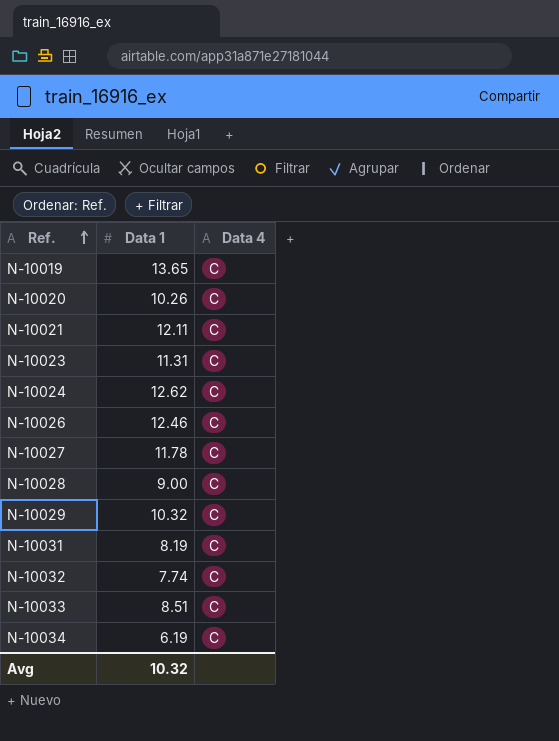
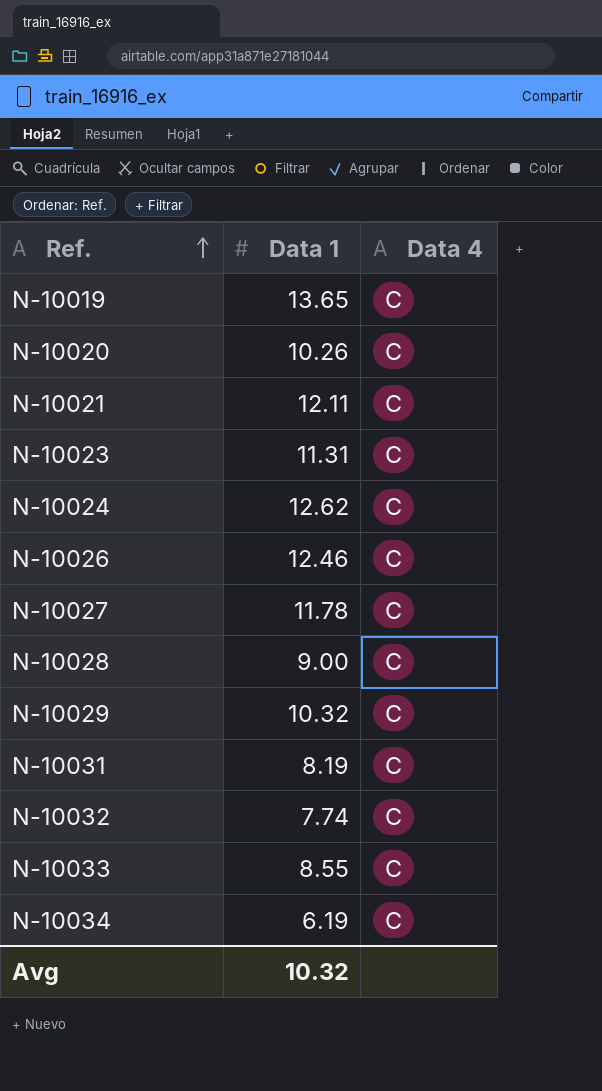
N-10033 | Data 1: 8.51 -> 8.55

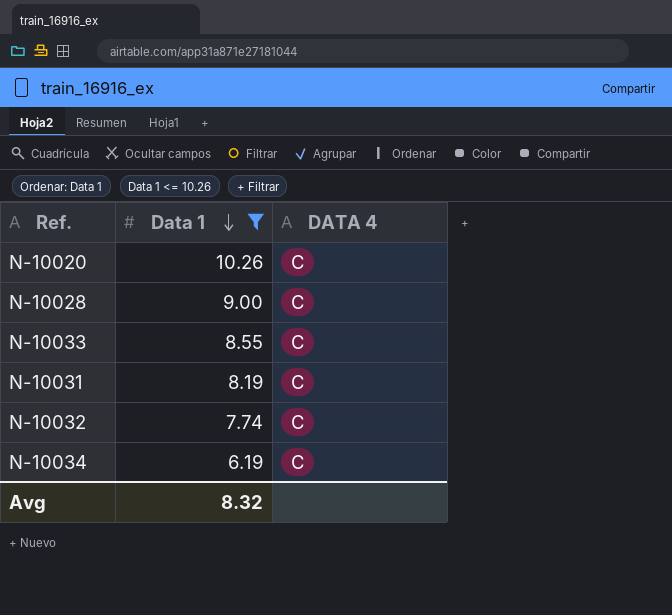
filter: none -> Data 1 <= 10.26
row order: Ref. ascending -> Data 1 descending
column name: Data 4 -> DATA 4
Avg | Data 1: 10.32 -> 8.32

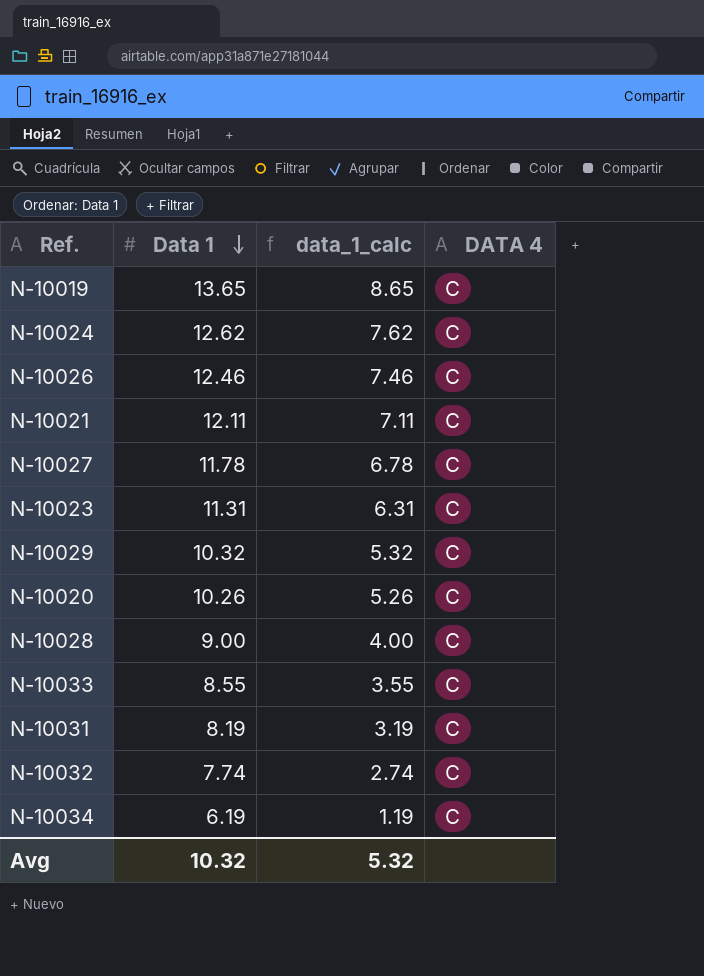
filter: Data 1 <= 10.26 -> none
column data_1_calc | formula: none -> [Data 1] - 5
Avg | Data 1: 8.32 -> 10.32

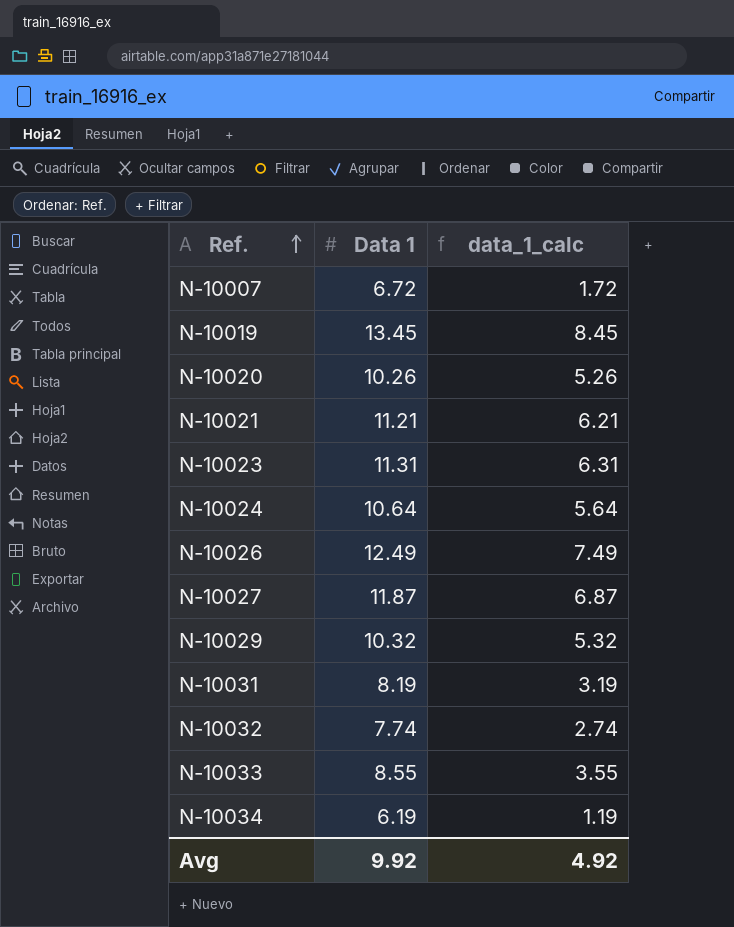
row order: Data 1 descending -> Ref. ascending
column DATA 4 | position: 4 -> none
row N-10028: 9.00 | 4.00 | C -> none
row N-10007: none -> 6.72 | 1.72
N-10019 | Data 1: 13.65 -> 13.45
N-10019 | data_1_calc: 8.65 -> 8.45
N-10021 | Data 1: 12.11 -> 11.21
N-10021 | data_1_calc: 7.11 -> 6.21
N-10024 | Data 1: 12.62 -> 10.64
N-10024 | data_1_calc: 7.62 -> 5.64
N-10026 | Data 1: 12.46 -> 12.49
N-10026 | data_1_calc: 7.46 -> 7.49
N-10027 | Data 1: 11.78 -> 11.87
N-10027 | data_1_calc: 6.78 -> 6.87
Avg | Data 1: 10.32 -> 9.92
Avg | data_1_calc: 5.32 -> 4.92

